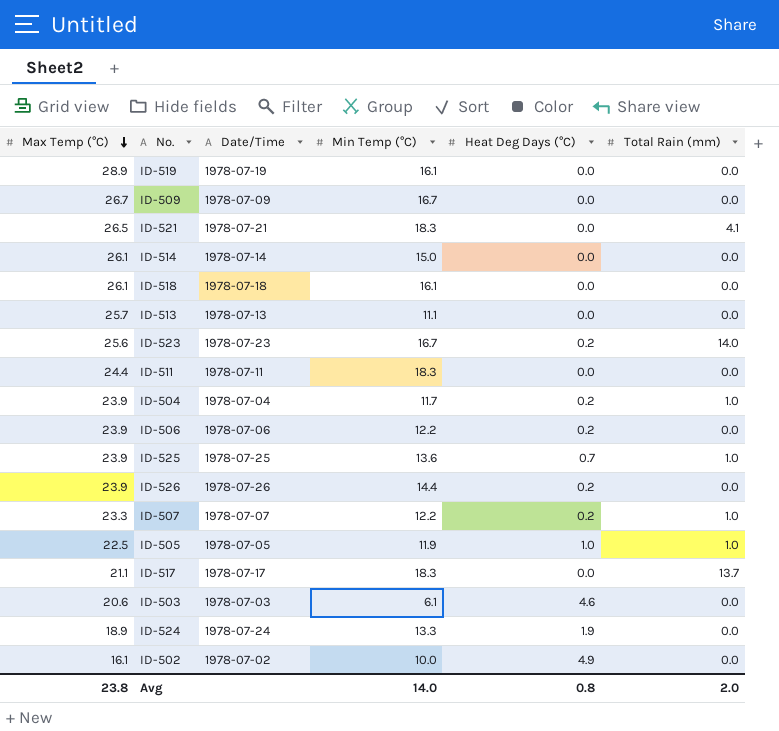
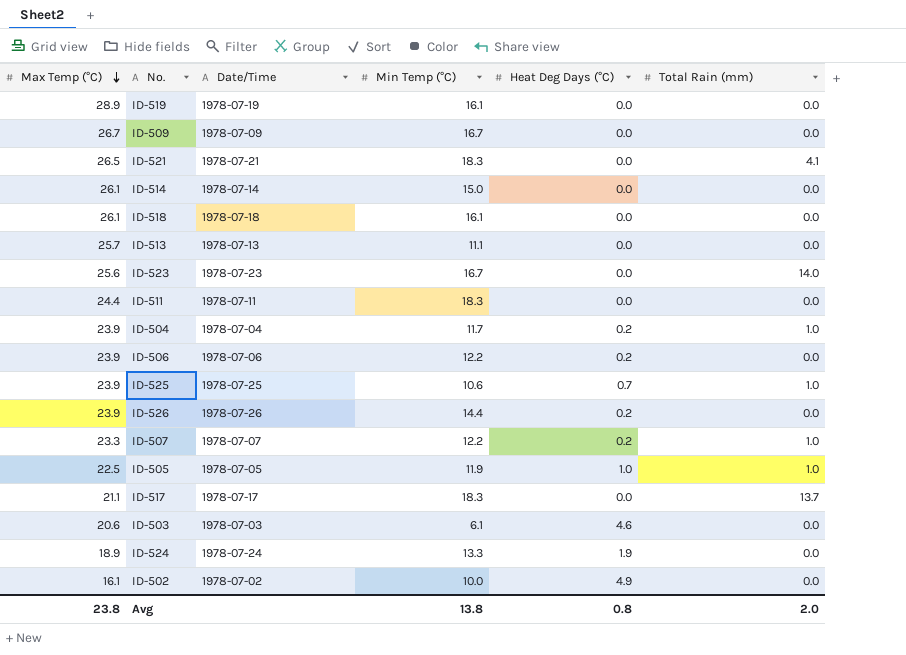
ID-523 | Heat Deg Days (°C): 0.2 -> 0.0
ID-525 | Min Temp (°C): 13.6 -> 10.6
Avg | Min Temp (°C): 14.0 -> 13.8

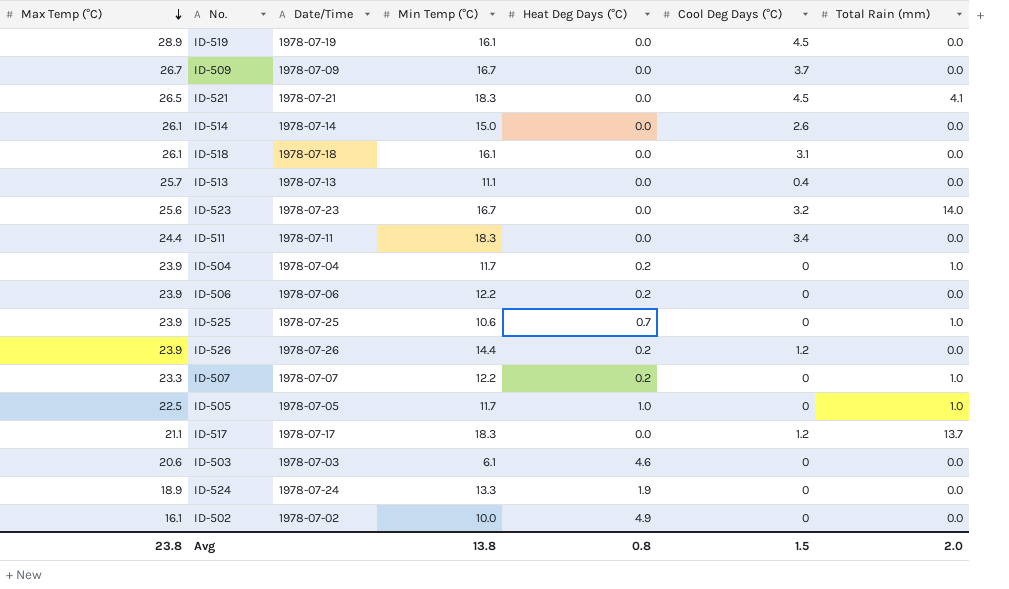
column Cool Deg Days (°C) | position: none -> 6
ID-505 | Min Temp (°C): 11.9 -> 11.7

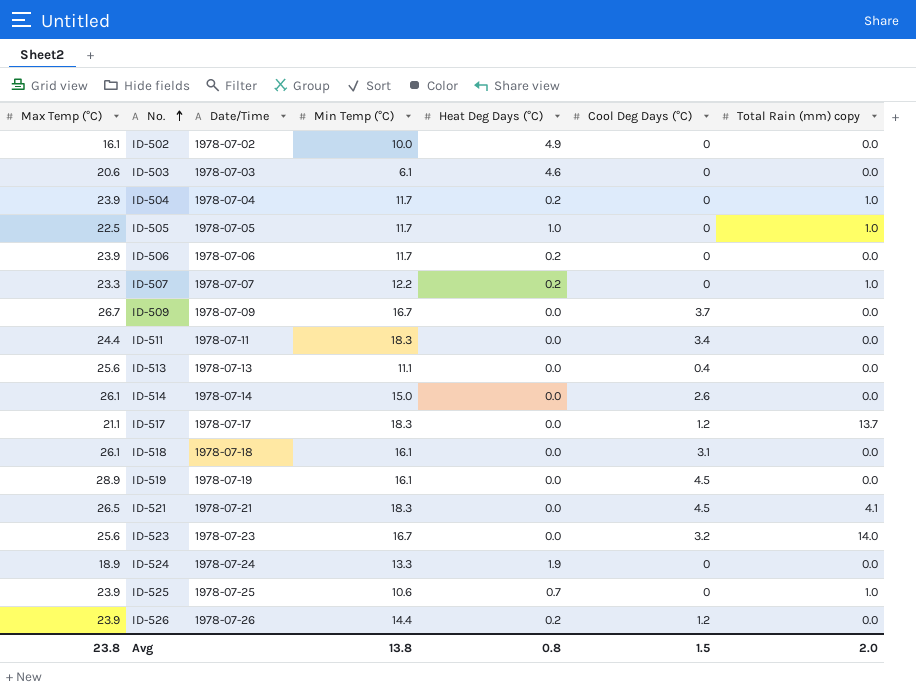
row order: Max Temp (°C) descending -> No. ascending
column name: Total Rain (mm) -> Total Rain (mm) copy
ID-506 | Min Temp (°C): 12.2 -> 11.7
ID-513 | Max Temp (°C): 25.7 -> 25.6

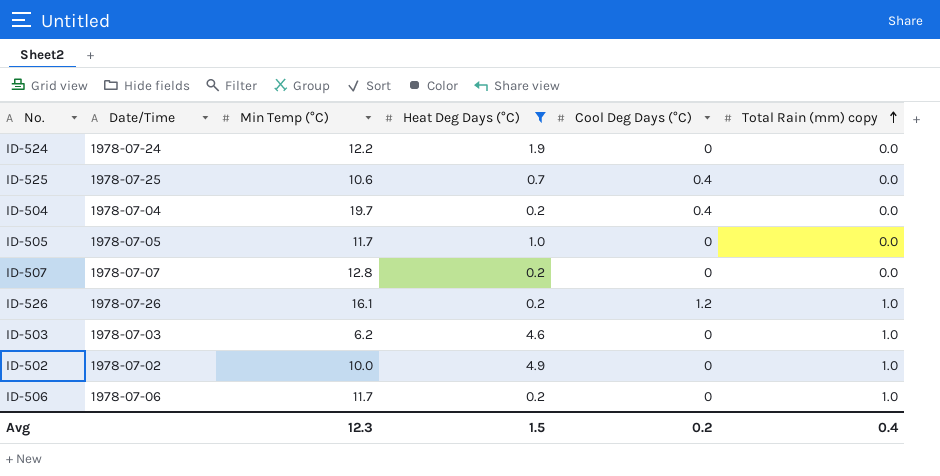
filter: none -> Heat Deg Days (°C) != 0.0
row order: No. ascending -> Total Rain (mm) copy ascending
column Max Temp (°C) | position: 1 -> none
ID-524 | Min Temp (°C): 13.3 -> 12.2
ID-525 | Cool Deg Days (°C): 0 -> 0.4
ID-525 | Total Rain (mm) copy: 1.0 -> 0.0
ID-504 | Min Temp (°C): 11.7 -> 19.7
ID-504 | Cool Deg Days (°C): 0 -> 0.4
ID-504 | Total Rain (mm) copy: 1.0 -> 0.0
ID-505 | Total Rain (mm) copy: 1.0 -> 0.0
ID-507 | Min Temp (°C): 12.2 -> 12.8
ID-507 | Total Rain (mm) copy: 1.0 -> 0.0
ID-526 | Min Temp (°C): 14.4 -> 16.1
ID-526 | Total Rain (mm) copy: 0.0 -> 1.0
ID-503 | Min Temp (°C): 6.1 -> 6.2
ID-503 | Total Rain (mm) copy: 0.0 -> 1.0
ID-502 | Total Rain (mm) copy: 0.0 -> 1.0
ID-506 | Total Rain (mm) copy: 0.0 -> 1.0
Avg | Min Temp (°C): 13.8 -> 12.3
Avg | Heat Deg Days (°C): 0.8 -> 1.5
Avg | Cool Deg Days (°C): 1.5 -> 0.2
Avg | Total Rain (mm) copy: 2.0 -> 0.4

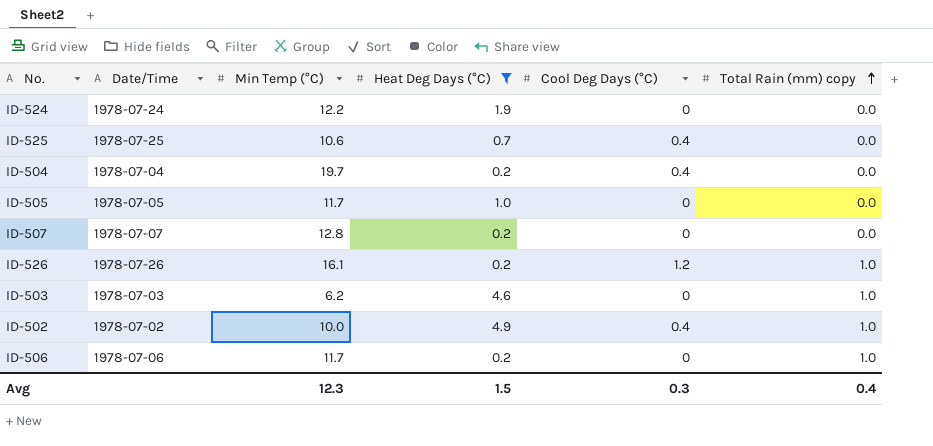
ID-502 | Cool Deg Days (°C): 0 -> 0.4
Avg | Cool Deg Days (°C): 0.2 -> 0.3

